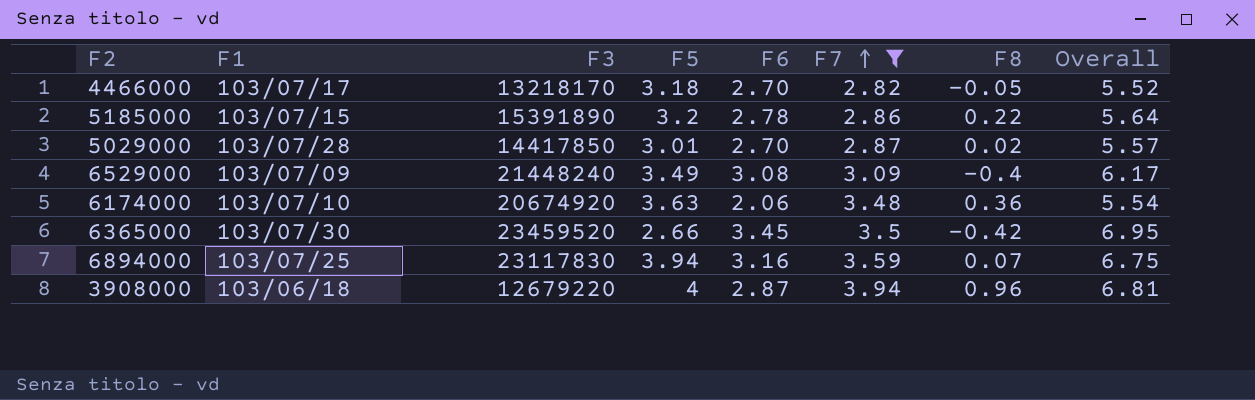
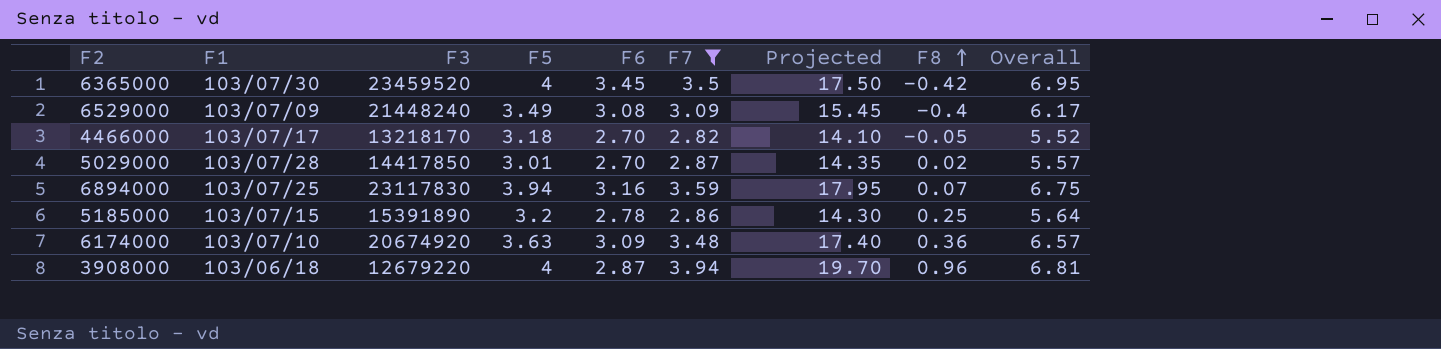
row order: F7 ascending -> F8 ascending
column Projected | formula: none -> [F7] * 5
6365000 | F5: 2.66 -> 4
5185000 | F8: 0.22 -> 0.25
6174000 | F6: 2.06 -> 3.09
6174000 | Overall: 5.54 -> 6.57

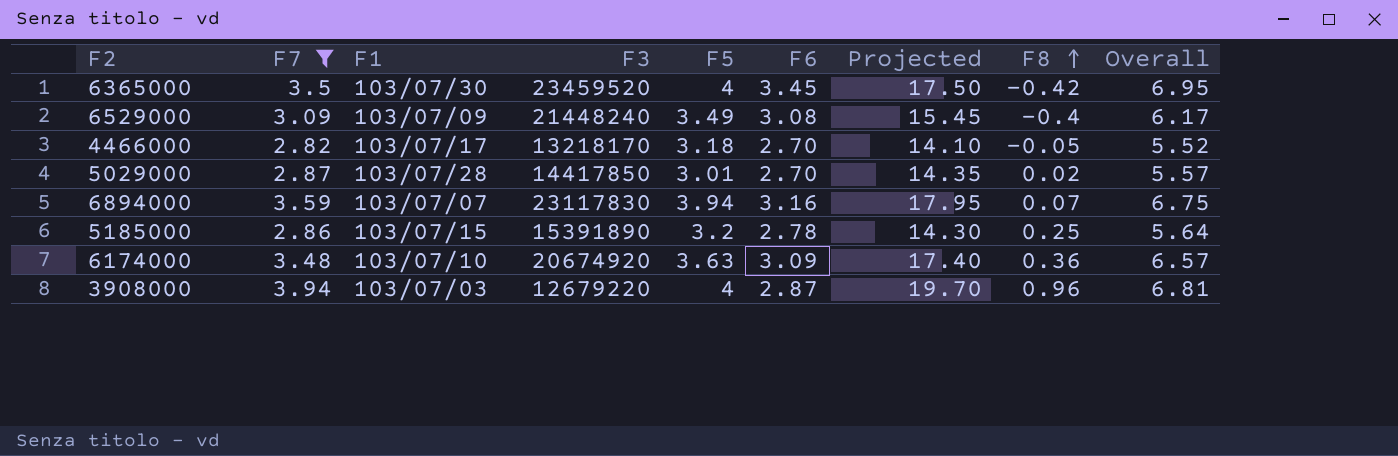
column F7 | position: 6 -> 2
6894000 | F1: 103/07/25 -> 103/07/07
3908000 | F1: 103/06/18 -> 103/07/03

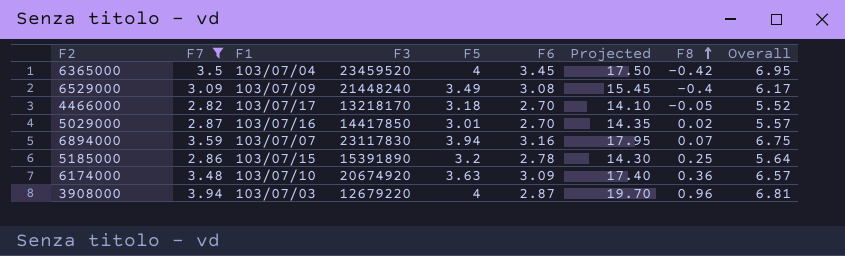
6365000 | F1: 103/07/30 -> 103/07/04
5029000 | F1: 103/07/28 -> 103/07/16

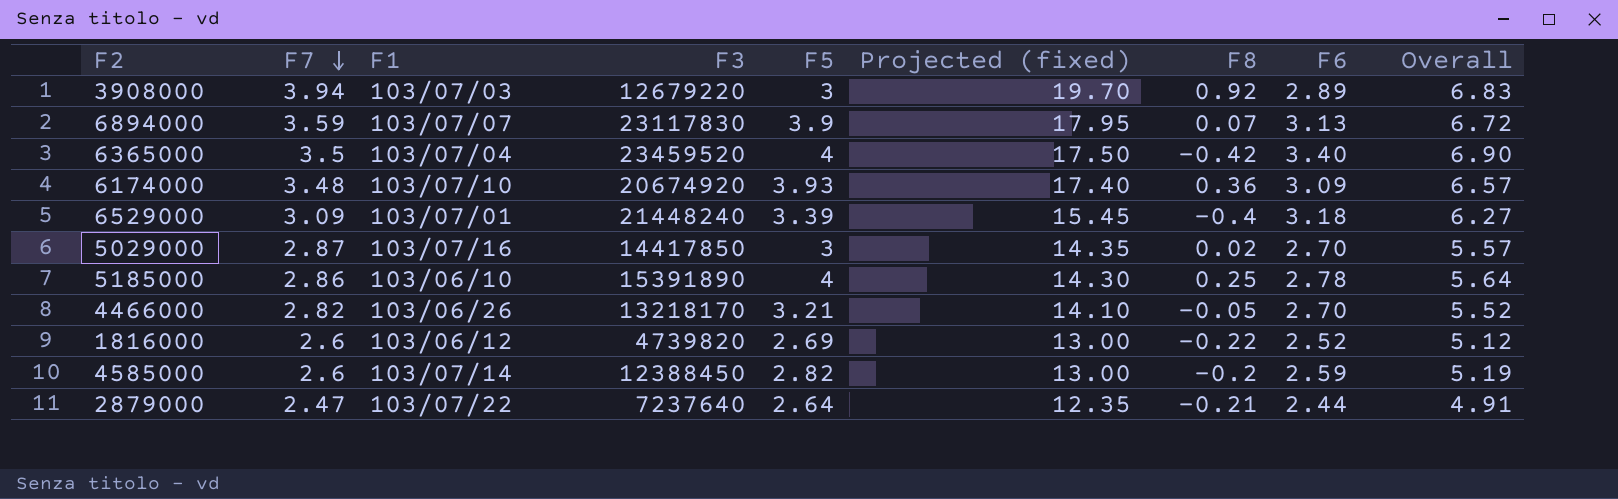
filter: F7 >= 2.82 -> none
row order: F8 ascending -> F7 descending
column name: Projected -> Projected (fixed)
column F6 | position: 6 -> 8
3908000 | F5: 4 -> 3
3908000 | F8: 0.96 -> 0.92
3908000 | F6: 2.87 -> 2.89
3908000 | Overall: 6.81 -> 6.83
6894000 | F5: 3.94 -> 3.9
6894000 | F6: 3.16 -> 3.13
6894000 | Overall: 6.75 -> 6.72
6365000 | F6: 3.45 -> 3.40
6365000 | Overall: 6.95 -> 6.90
6174000 | F5: 3.63 -> 3.93
6529000 | F1: 103/07/09 -> 103/07/01
6529000 | F5: 3.49 -> 3.39
6529000 | F6: 3.08 -> 3.18
6529000 | Overall: 6.17 -> 6.27
5029000 | F5: 3.01 -> 3
5185000 | F1: 103/07/15 -> 103/06/10
5185000 | F5: 3.2 -> 4
4466000 | F1: 103/07/17 -> 103/06/26
4466000 | F5: 3.18 -> 3.21

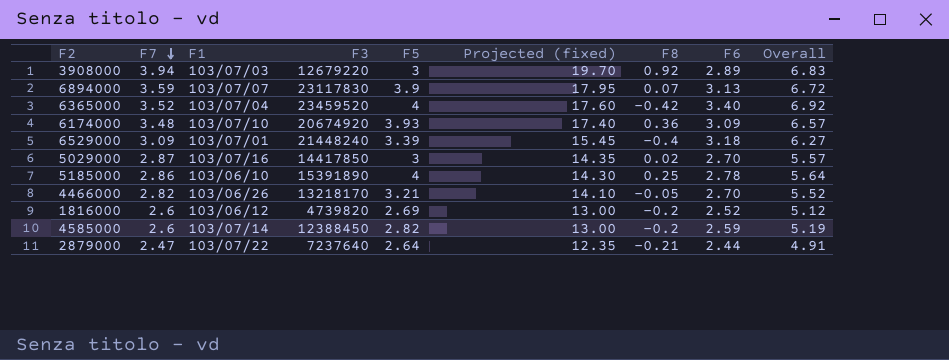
6365000 | F7: 3.5 -> 3.52
6365000 | Projected (fixed): 17.50 -> 17.60
6365000 | Overall: 6.90 -> 6.92
1816000 | F8: -0.22 -> -0.2

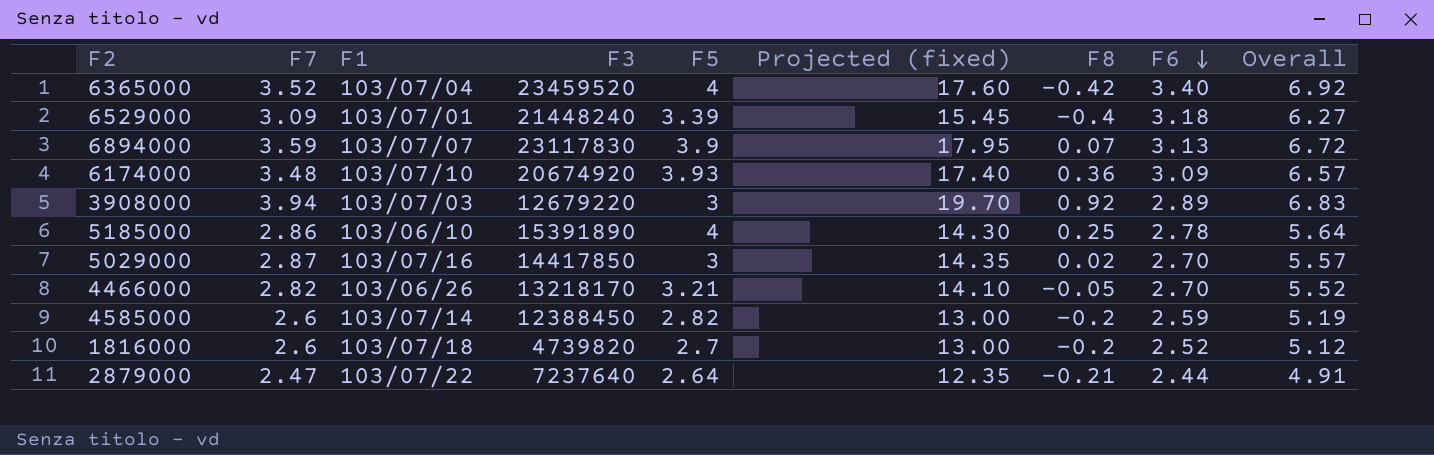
row order: F7 descending -> F6 descending
1816000 | F1: 103/06/12 -> 103/07/18
1816000 | F5: 2.69 -> 2.7

